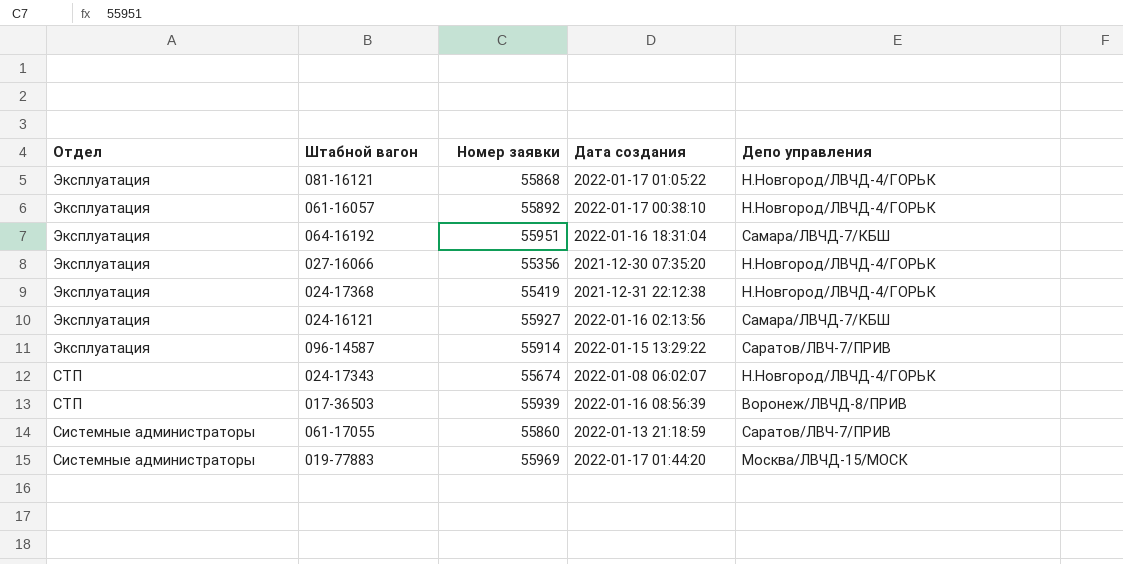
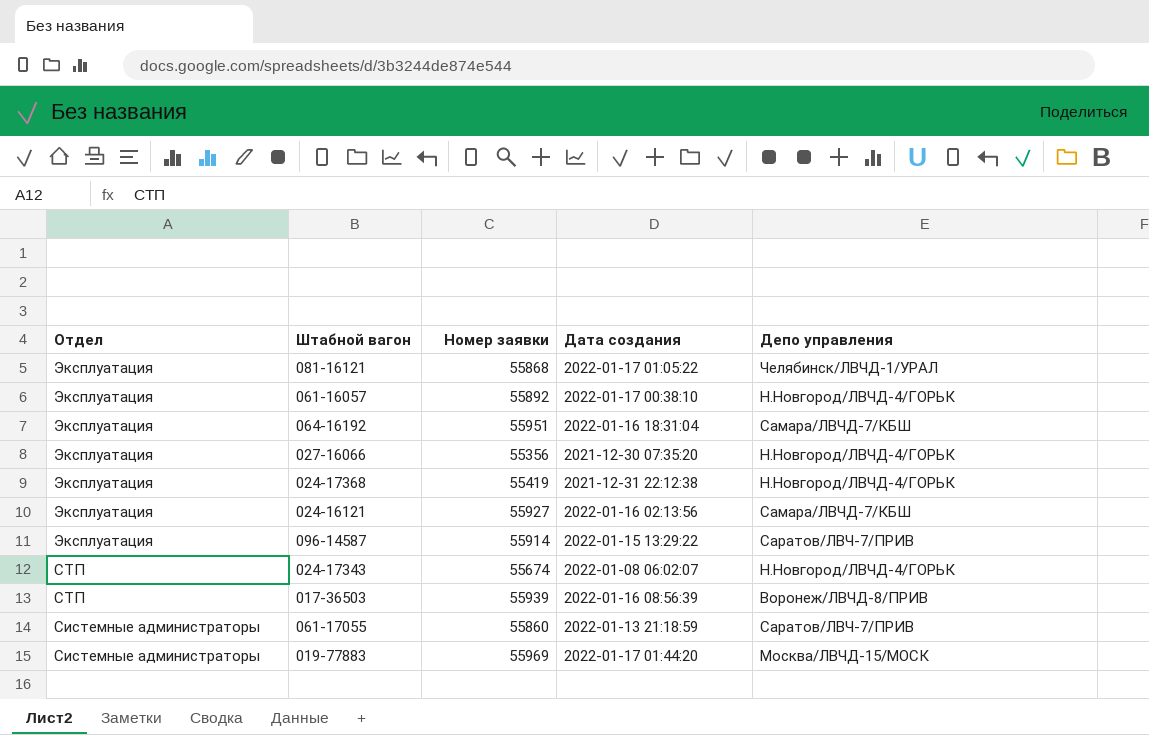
081-16121 | Депо управления: Н.Новгород/ЛВЧД-4/ГОРЬК -> Челябинск/ЛВЧД-1/УРАЛ

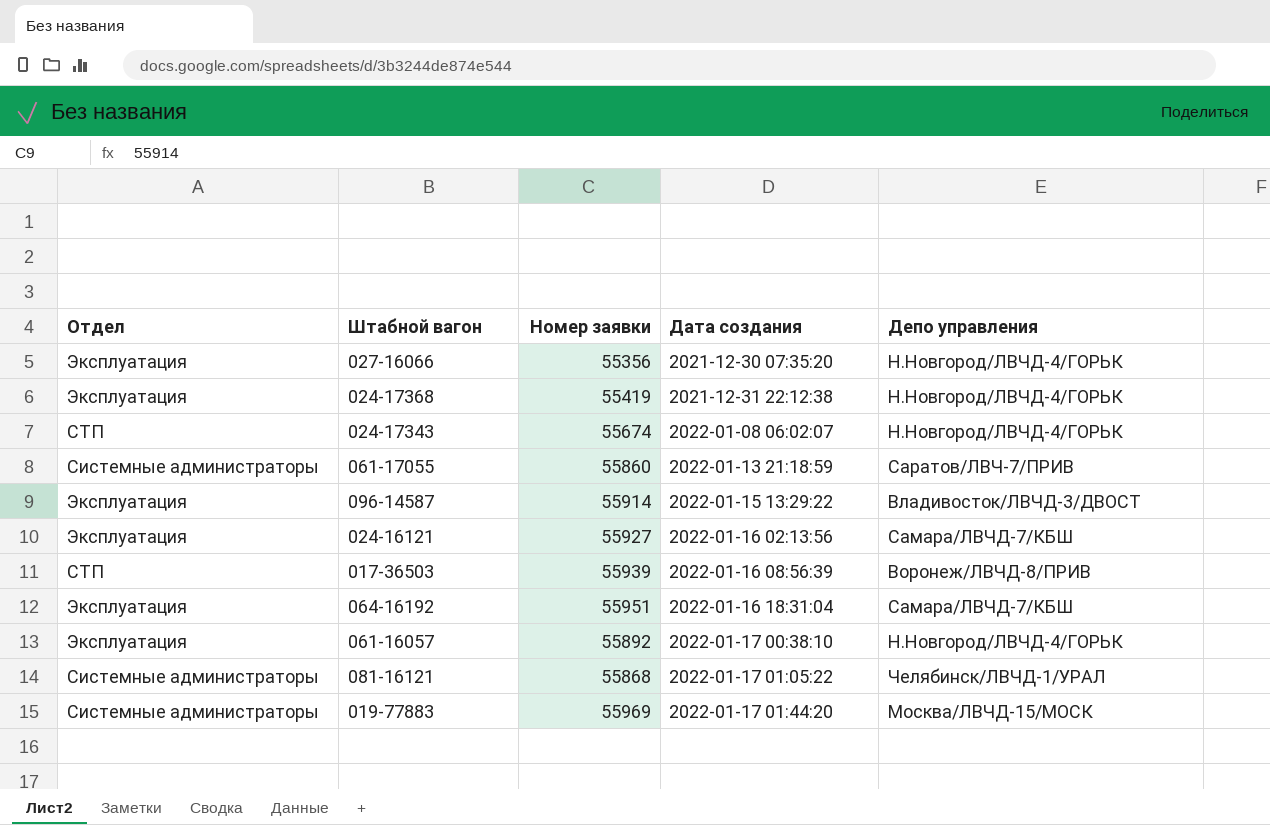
row order: Отдел descending -> Дата создания ascending
096-14587 | Депо управления: Саратов/ЛВЧ-7/ПРИВ -> Владивосток/ЛВЧД-3/ДВОСТ
081-16121 | Отдел: Эксплуатация -> Системные администраторы

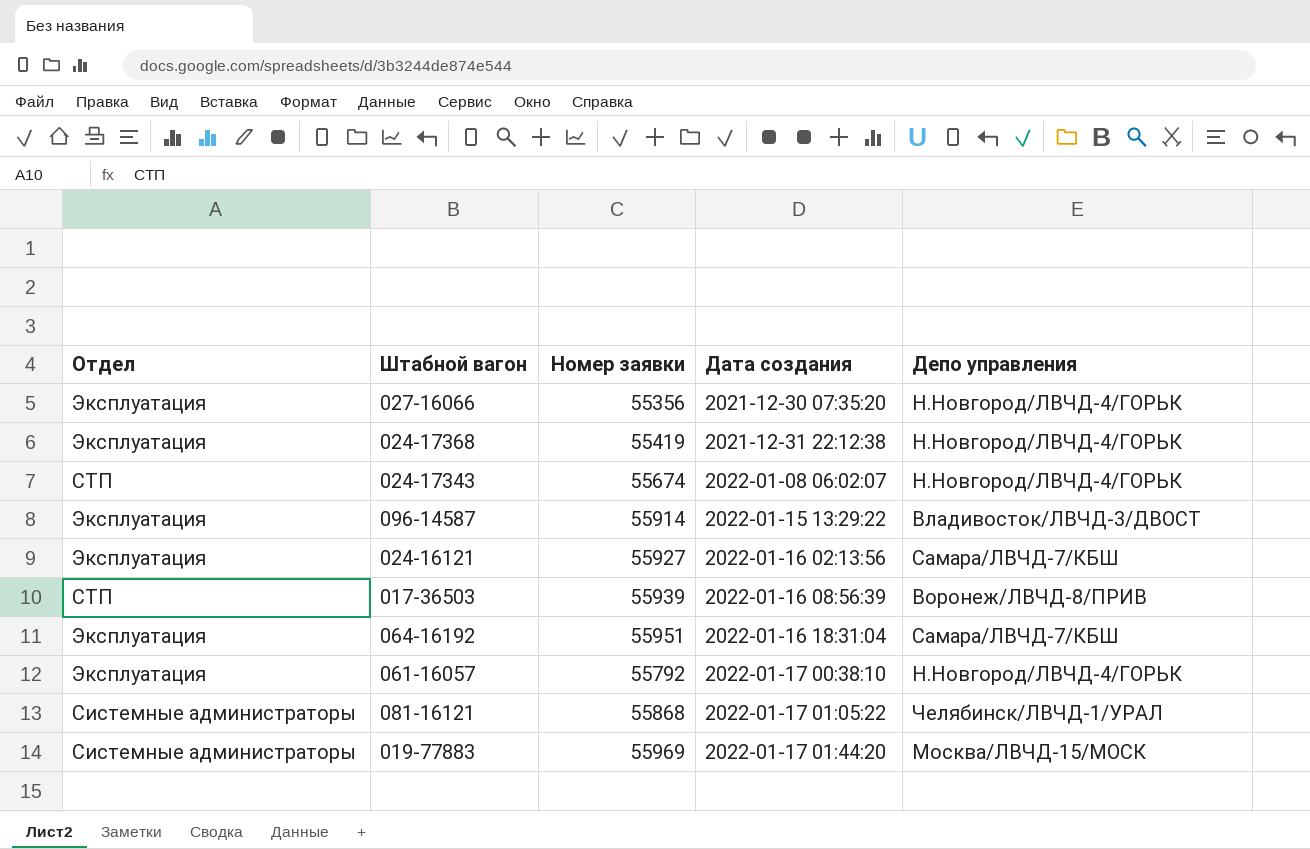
row 061-17055: Системные администраторы | 55860 | 2022-01-13 21:18:59 | Саратов/ЛВЧ-7/ПРИВ -> none
061-16057 | Номер заявки: 55892 -> 55792

